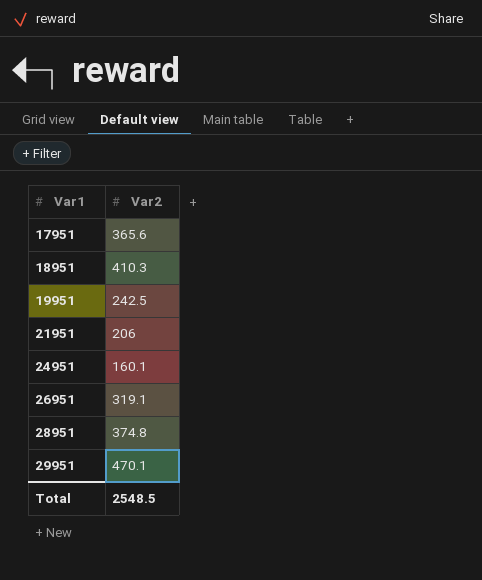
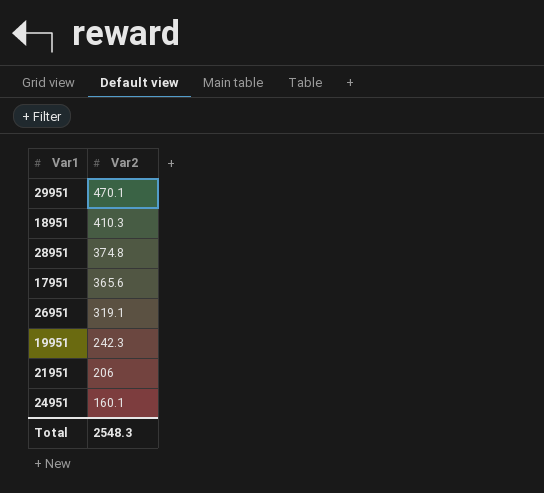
row order: Var1 ascending -> Var2 descending
19951 | Var2: 242.5 -> 242.3
Total | Var2: 2548.5 -> 2548.3

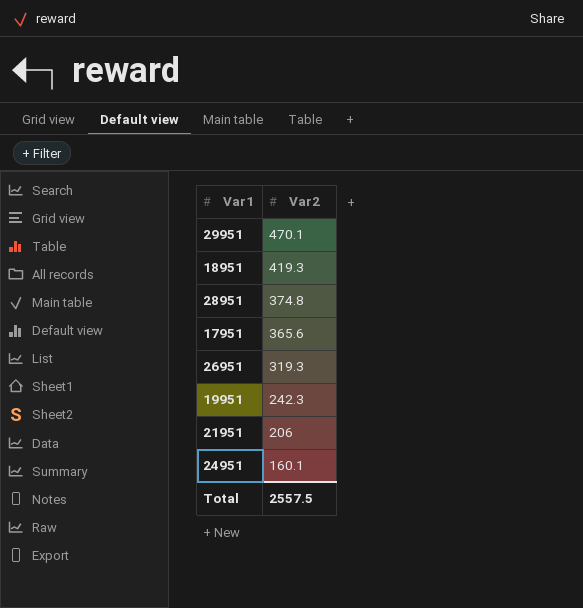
18951 | Var2: 410.3 -> 419.3
26951 | Var2: 319.1 -> 319.3
Total | Var2: 2548.3 -> 2557.5

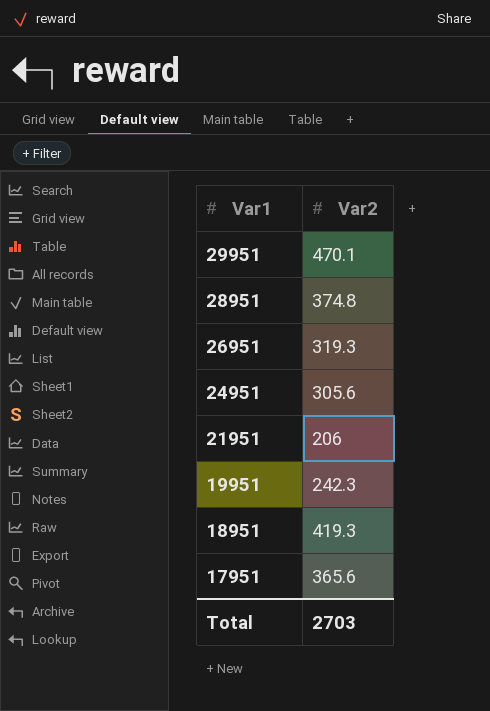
row order: Var2 descending -> Var1 descending
24951 | Var2: 160.1 -> 305.6
Total | Var2: 2557.5 -> 2703

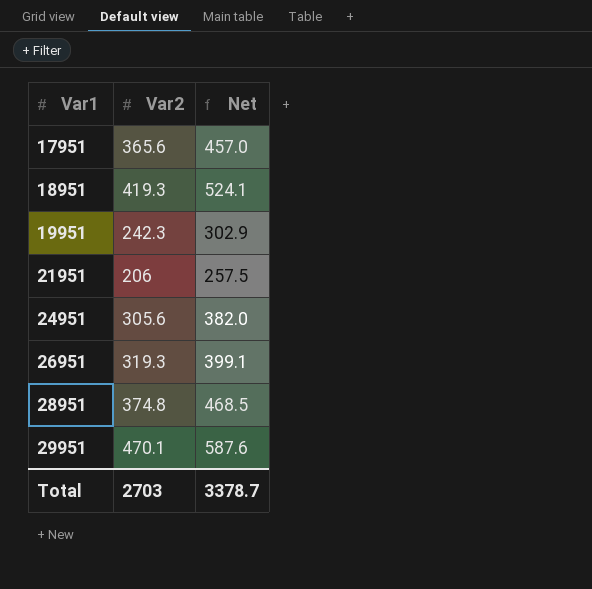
row order: Var1 descending -> Var1 ascending
column Net | formula: none -> [Var2] * 1.25

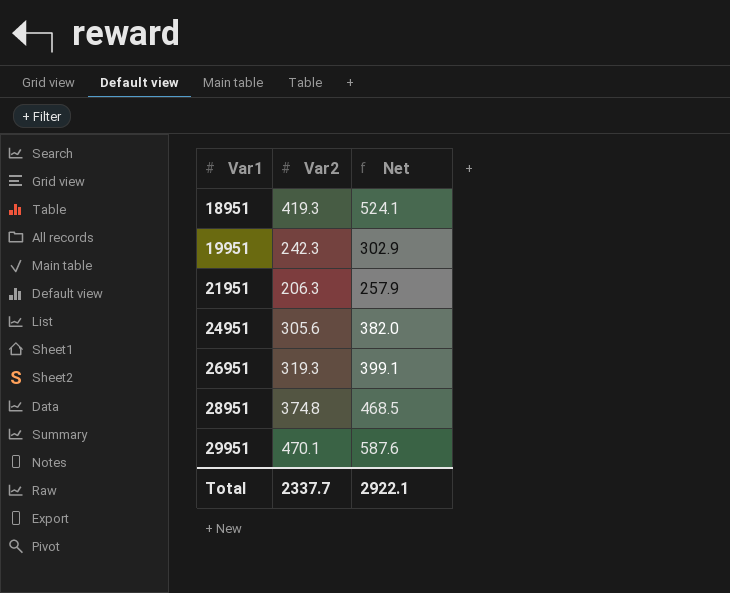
row 17951: 365.6 | 457.0 -> none
21951 | Var2: 206 -> 206.3
21951 | Net: 257.5 -> 257.9
Total | Var2: 2703 -> 2337.7
Total | Net: 3378.7 -> 2922.1

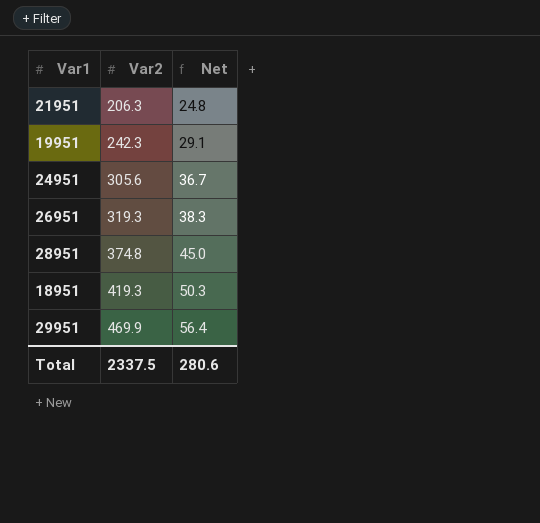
row order: Var1 ascending -> Var2 ascending
column Net | formula: [Var2] * 1.25 -> [Var2] * 0.12
29951 | Var2: 470.1 -> 469.9
Total | Var2: 2337.7 -> 2337.5
Total | Net: 2922.1 -> 280.6

